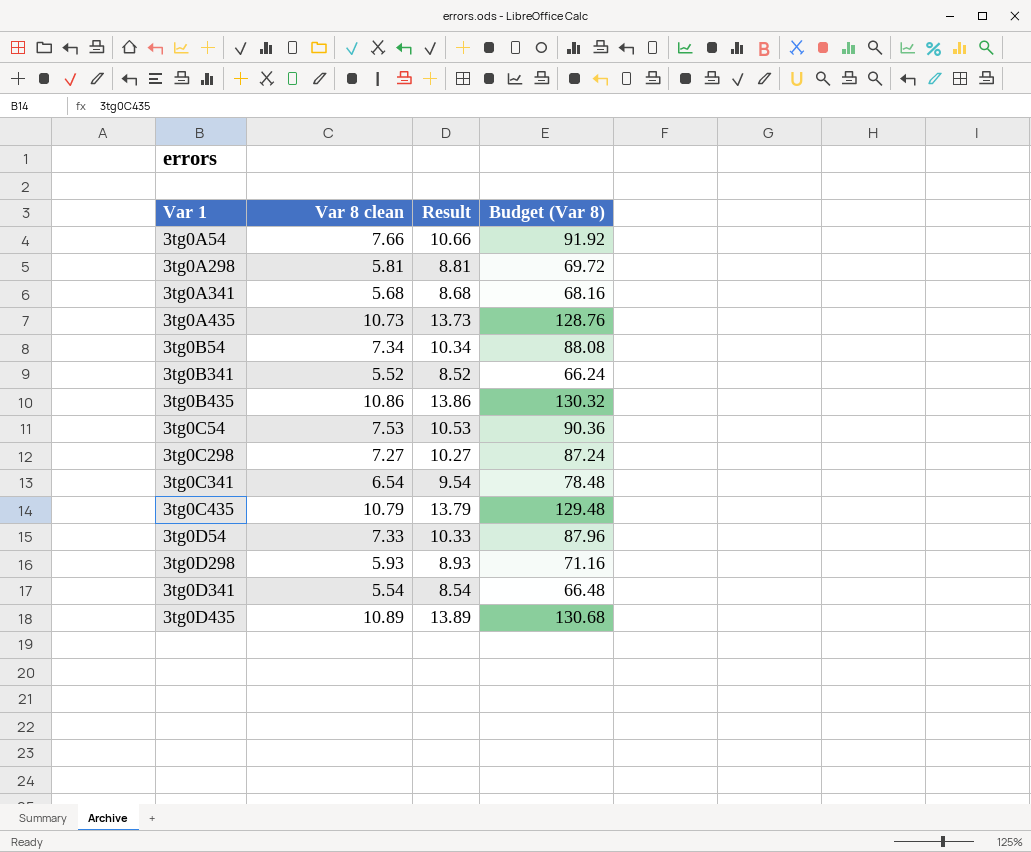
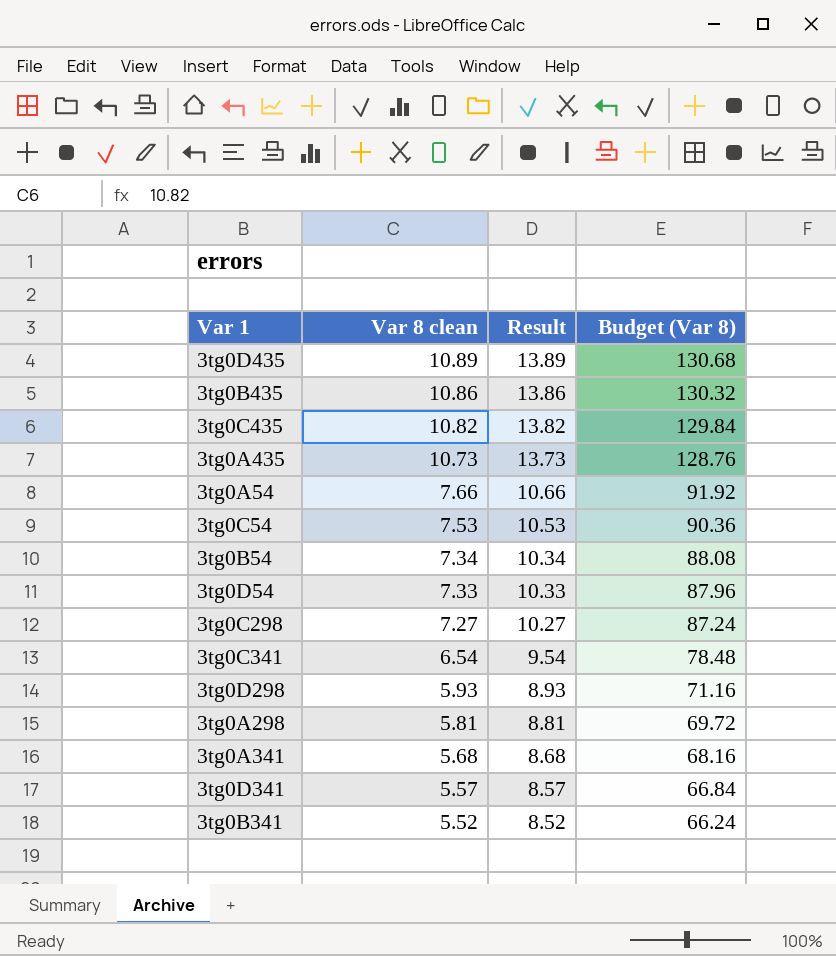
row order: Var 1 ascending -> Var 8 clean descending
3tg0C435 | Var 8 clean: 10.79 -> 10.82
3tg0C435 | Result: 13.79 -> 13.82
3tg0C435 | Budget (Var 8): 129.48 -> 129.84
3tg0D341 | Var 8 clean: 5.54 -> 5.57
3tg0D341 | Result: 8.54 -> 8.57
3tg0D341 | Budget (Var 8): 66.48 -> 66.84

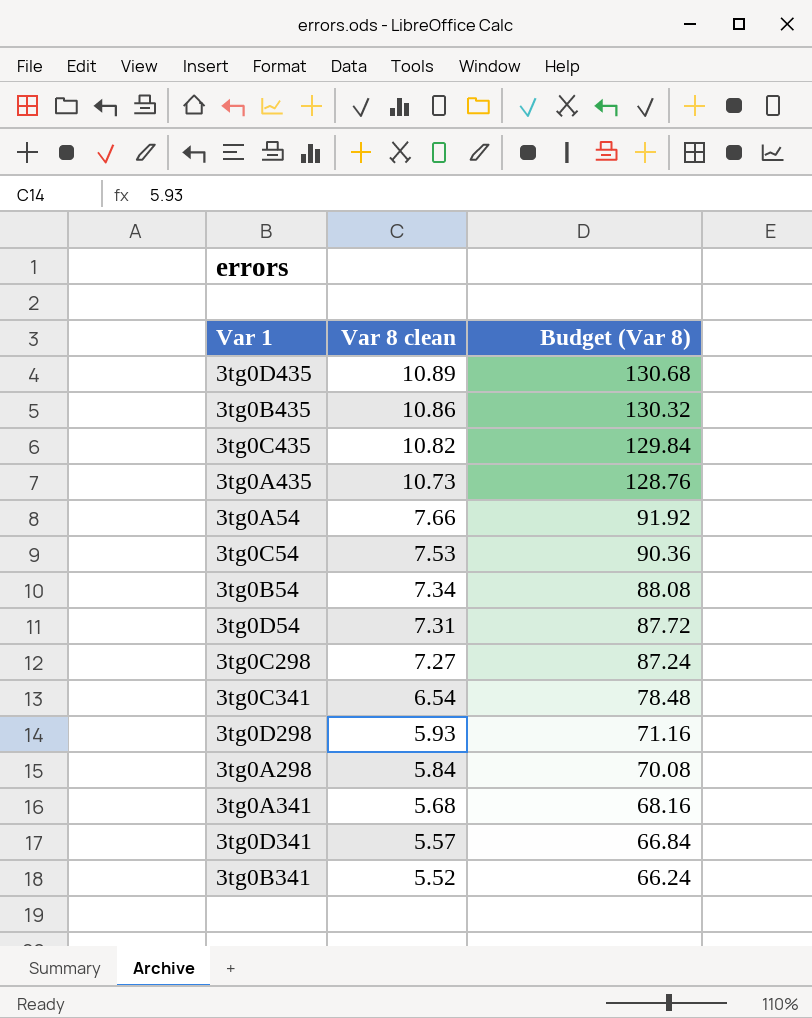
column Result | formula: [Var 8 clean] + 3 -> none
3tg0D54 | Var 8 clean: 7.33 -> 7.31
3tg0D54 | Budget (Var 8): 87.96 -> 87.72
3tg0A298 | Var 8 clean: 5.81 -> 5.84
3tg0A298 | Budget (Var 8): 69.72 -> 70.08

